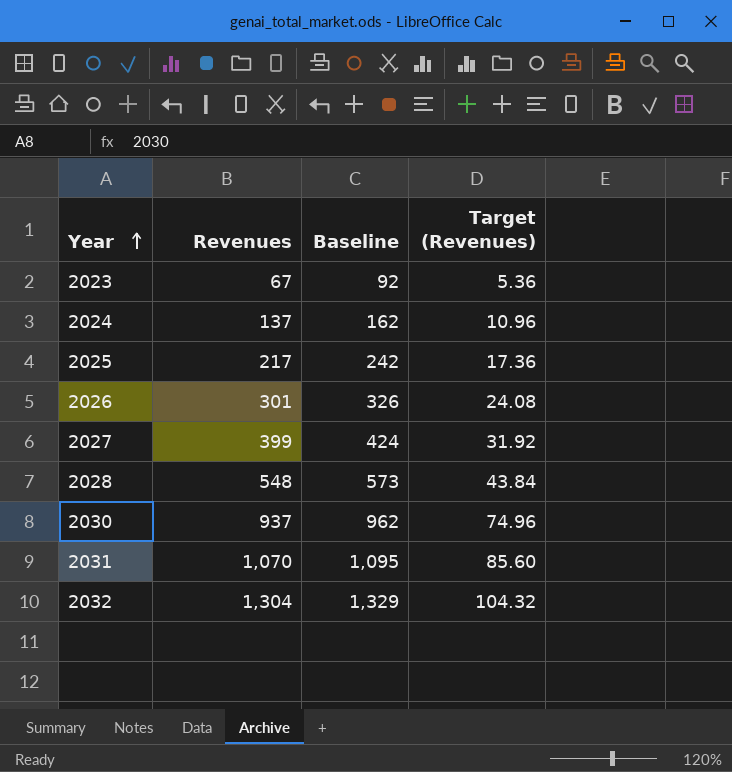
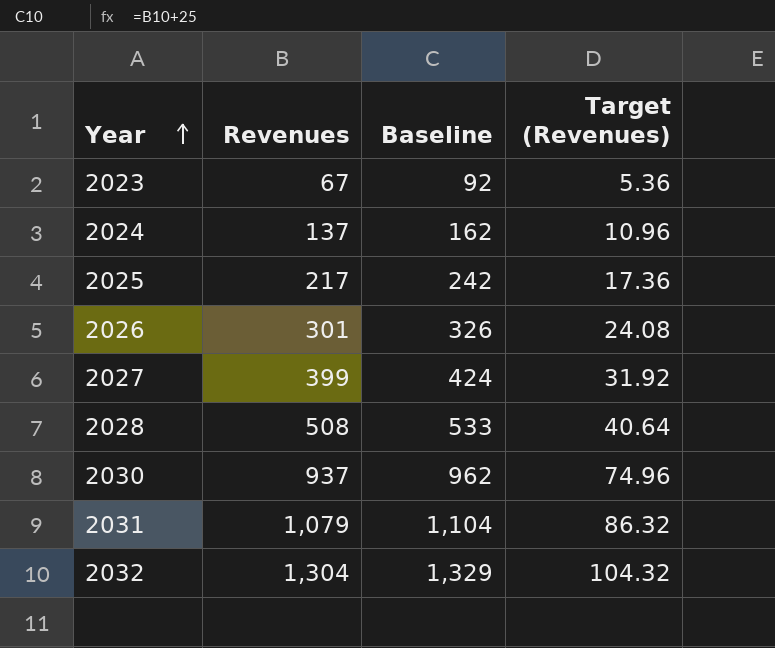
2028 | Revenues: 548 -> 508
2028 | Baseline: 573 -> 533
2028 | Target (Revenues): 43.84 -> 40.64
2031 | Revenues: 1,070 -> 1,079
2031 | Baseline: 1,095 -> 1,104
2031 | Target (Revenues): 85.60 -> 86.32

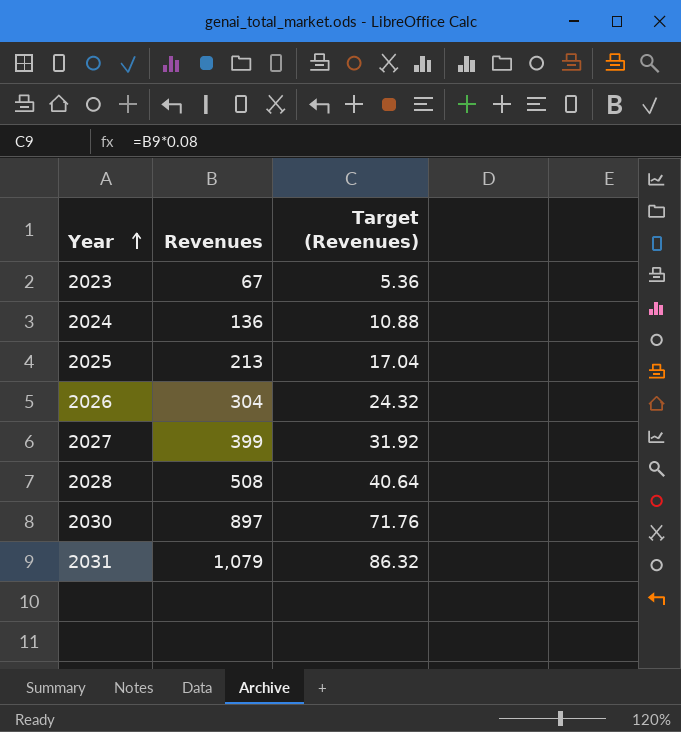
column Baseline | formula: [Revenues] + 25 -> none
row 2032: 1,304 | 1,329 | 104.32 -> none
2024 | Revenues: 137 -> 136
2024 | Target (Revenues): 10.96 -> 10.88
2025 | Revenues: 217 -> 213
2025 | Target (Revenues): 17.36 -> 17.04
2026 | Revenues: 301 -> 304
2026 | Target (Revenues): 24.08 -> 24.32
2030 | Revenues: 937 -> 897
2030 | Target (Revenues): 74.96 -> 71.76

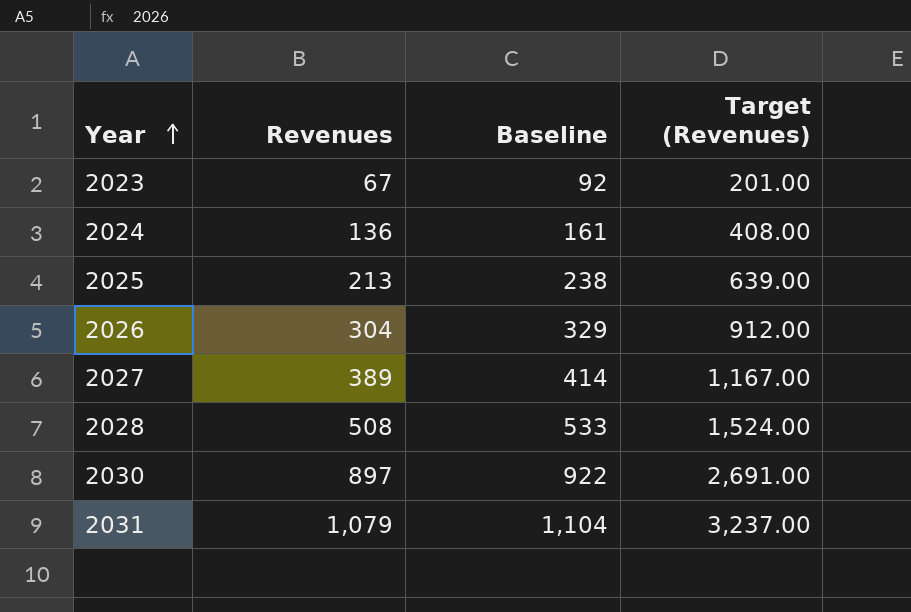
column Baseline | formula: none -> [Revenues] + 25
column Target (Revenues) | formula: [Revenues] * 0.08 -> [Revenues] * 3
2027 | Revenues: 399 -> 389

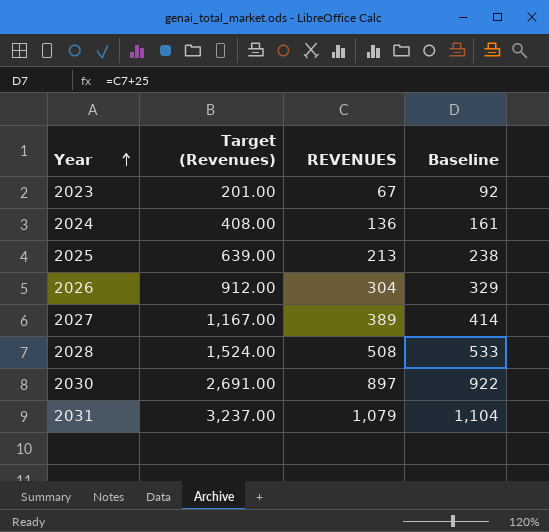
column Target (Revenues) | position: 4 -> 2
column name: Revenues -> REVENUES

